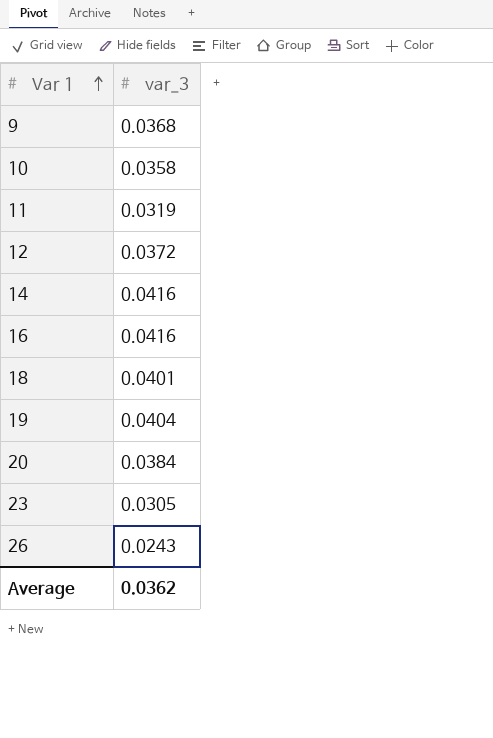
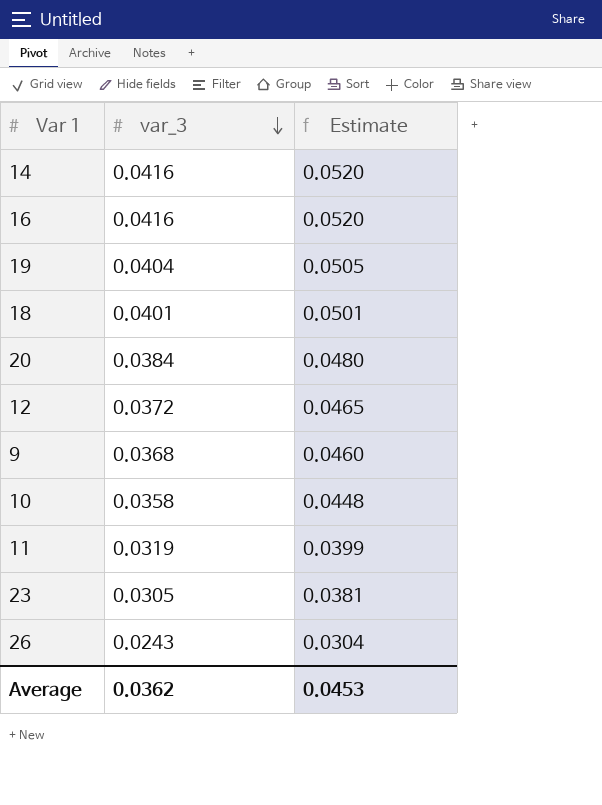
row order: Var 1 ascending -> var_3 descending
column Estimate | formula: none -> [var_3] * 1.25

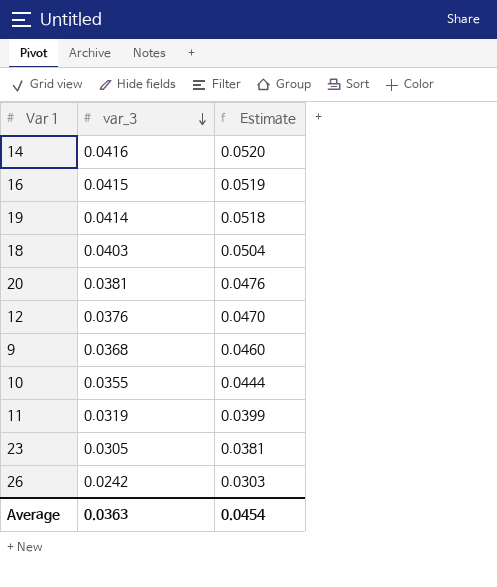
16 | var_3: 0.0416 -> 0.0415
16 | Estimate: 0.0520 -> 0.0519
19 | var_3: 0.0404 -> 0.0414
19 | Estimate: 0.0505 -> 0.0518
18 | var_3: 0.0401 -> 0.0403
18 | Estimate: 0.0501 -> 0.0504
20 | var_3: 0.0384 -> 0.0381
20 | Estimate: 0.0480 -> 0.0476
12 | var_3: 0.0372 -> 0.0376
12 | Estimate: 0.0465 -> 0.0470
10 | var_3: 0.0358 -> 0.0355
10 | Estimate: 0.0448 -> 0.0444
26 | var_3: 0.0243 -> 0.0242
26 | Estimate: 0.0304 -> 0.0303
Average | var_3: 0.0362 -> 0.0363
Average | Estimate: 0.0453 -> 0.0454

